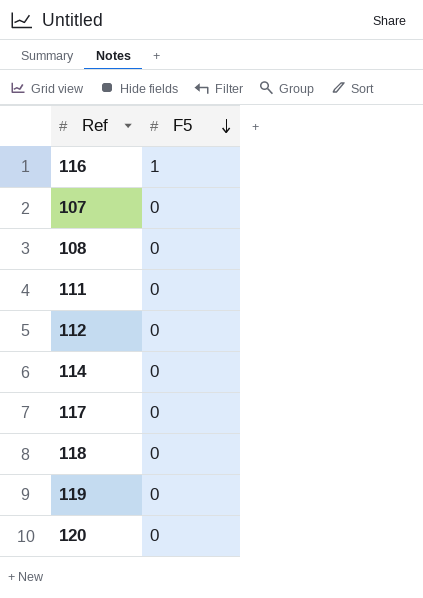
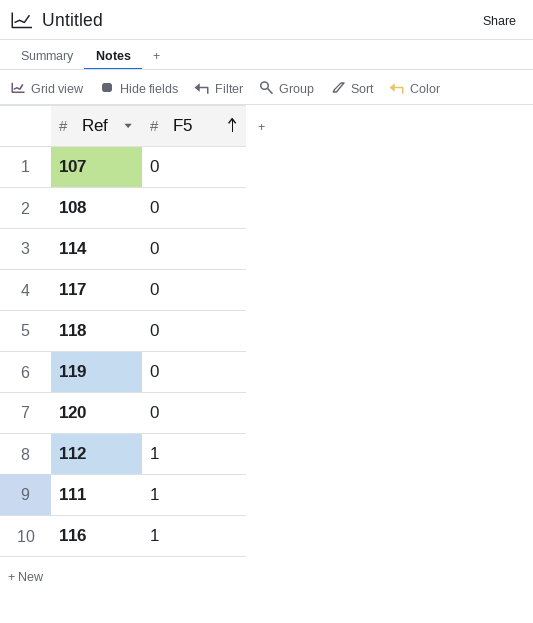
row order: F5 descending -> F5 ascending
112 | F5: 0 -> 1
111 | F5: 0 -> 1

